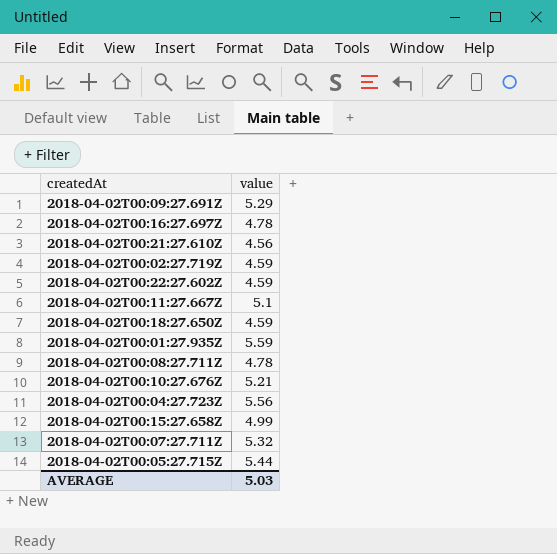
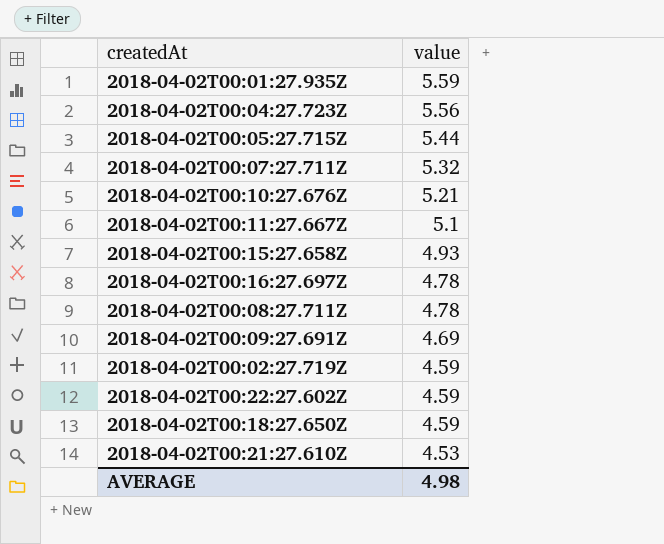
row order: none -> value descending
2018-04-02T00:15:27.658Z | value: 4.99 -> 4.93
2018-04-02T00:09:27.691Z | value: 5.29 -> 4.69
2018-04-02T00:21:27.610Z | value: 4.56 -> 4.53
AVERAGE | value: 5.03 -> 4.98

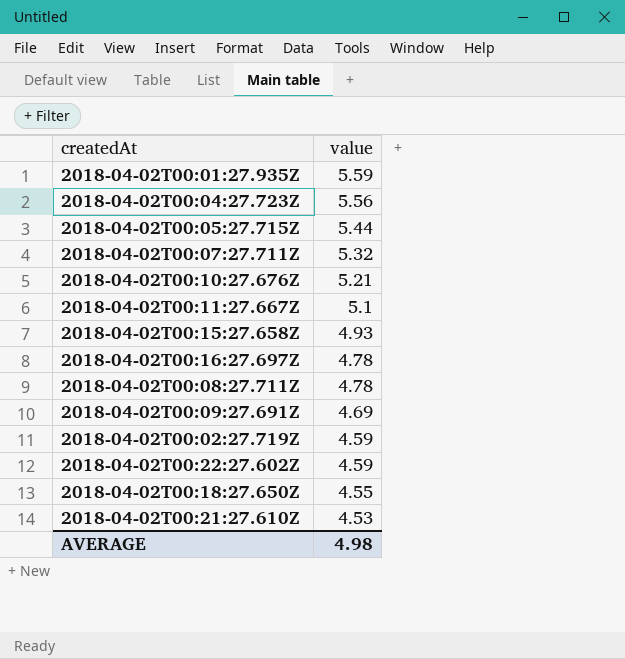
2018-04-02T00:18:27.650Z | value: 4.59 -> 4.55

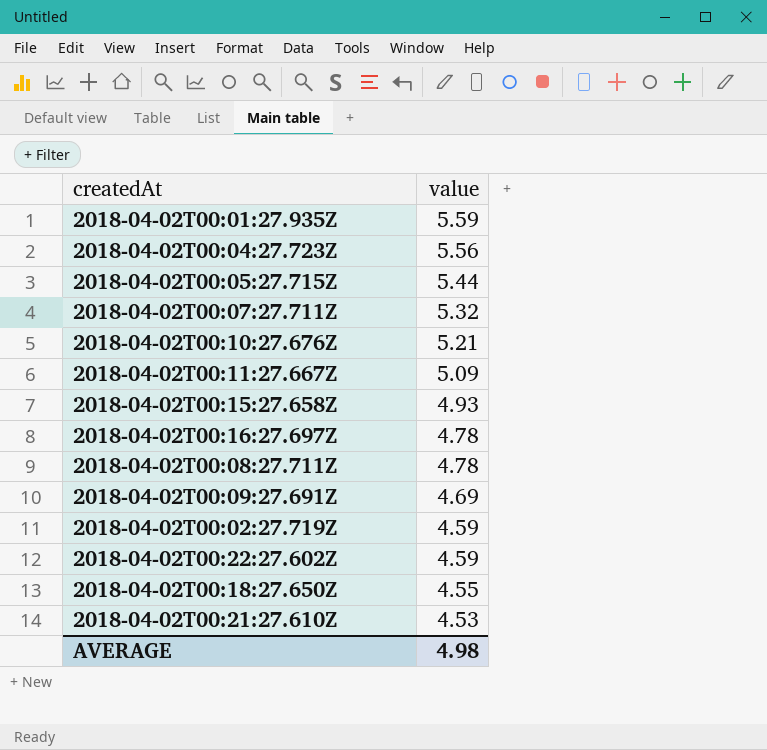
2018-04-02T00:11:27.667Z | value: 5.1 -> 5.09

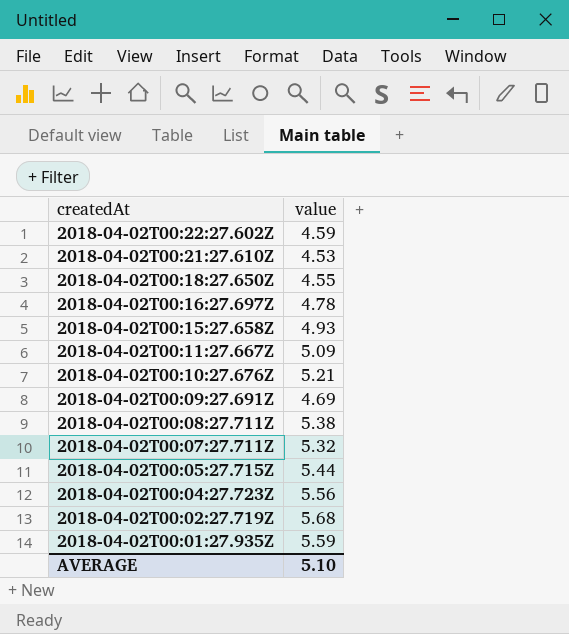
row order: value descending -> createdAt descending
2018-04-02T00:08:27.711Z | value: 4.78 -> 5.38
2018-04-02T00:02:27.719Z | value: 4.59 -> 5.68
AVERAGE | value: 4.98 -> 5.10

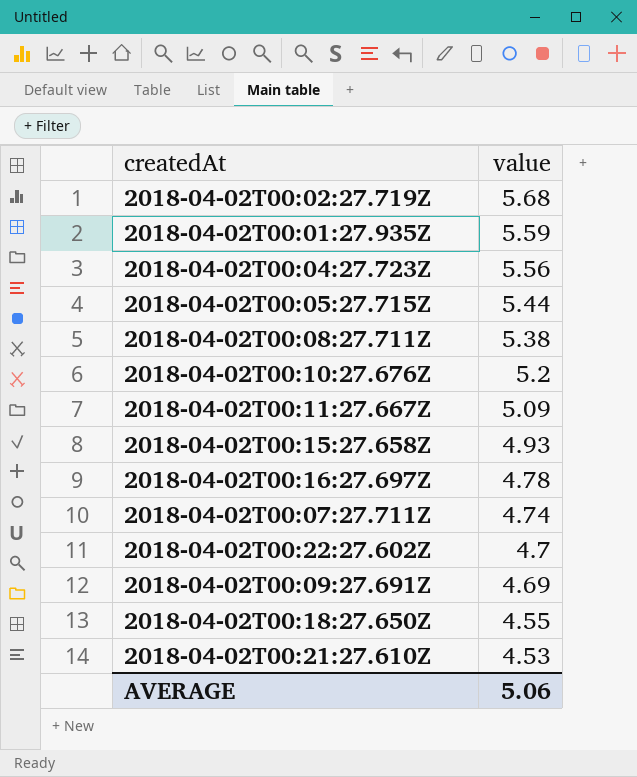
row order: createdAt descending -> value descending
2018-04-02T00:10:27.676Z | value: 5.21 -> 5.2
2018-04-02T00:07:27.711Z | value: 5.32 -> 4.74
2018-04-02T00:22:27.602Z | value: 4.59 -> 4.7
AVERAGE | value: 5.10 -> 5.06

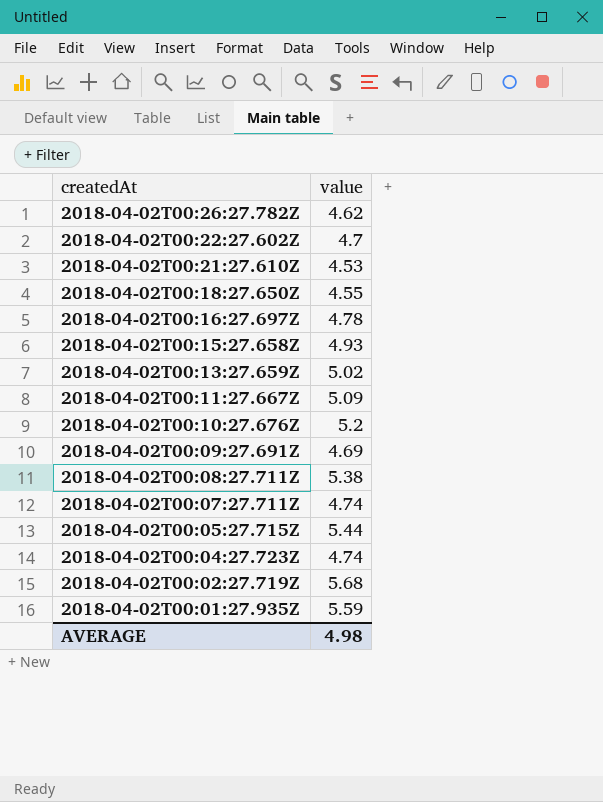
row order: value descending -> createdAt descending
row 2018-04-02T00:26:27.782Z: none -> 4.62
row 2018-04-02T00:13:27.659Z: none -> 5.02
2018-04-02T00:04:27.723Z | value: 5.56 -> 4.74
AVERAGE | value: 5.06 -> 4.98

